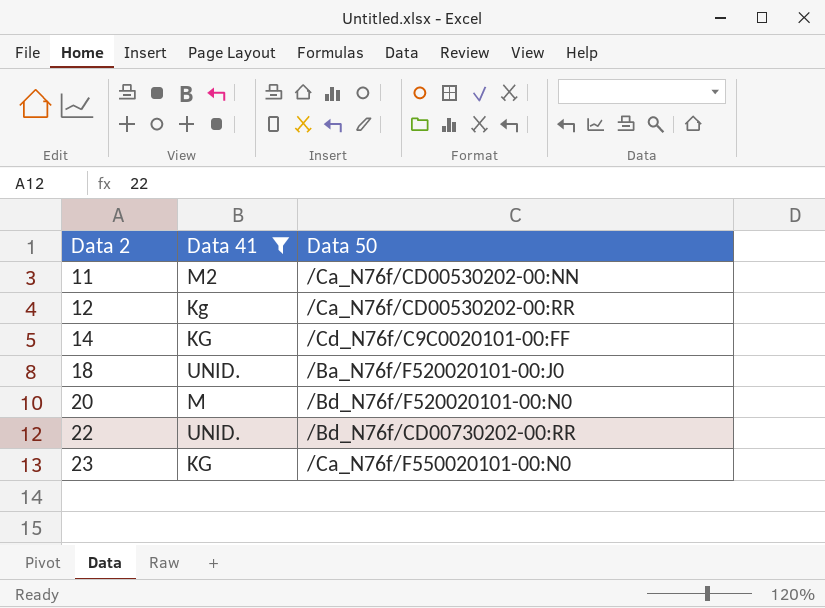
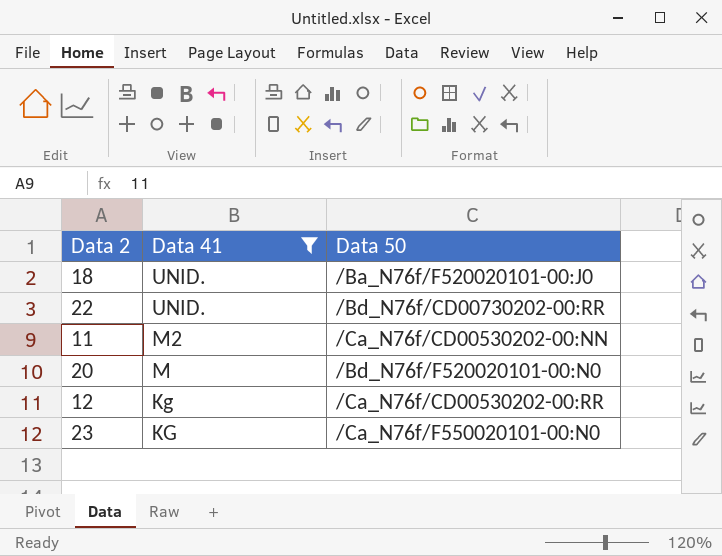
row order: Data 2 ascending -> Data 41 descending
row 14: KG | /Cd_N76f/C9C0020101-00:FF -> none

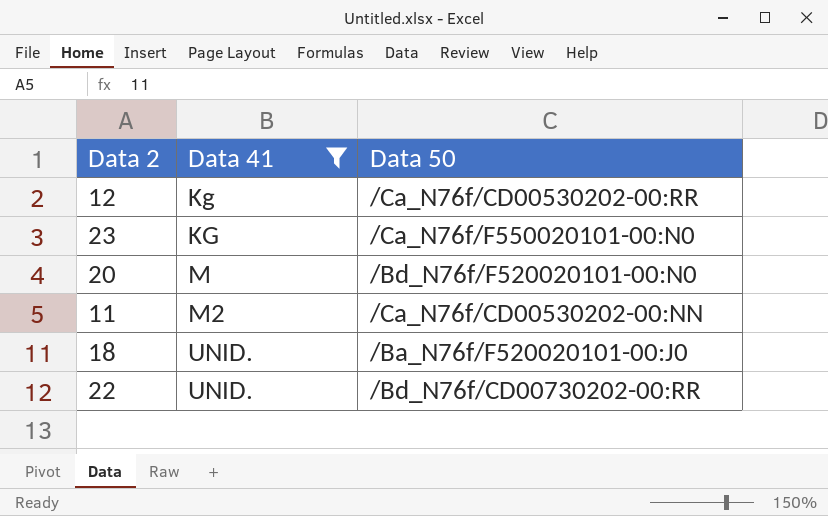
row order: Data 41 descending -> Data 41 ascending

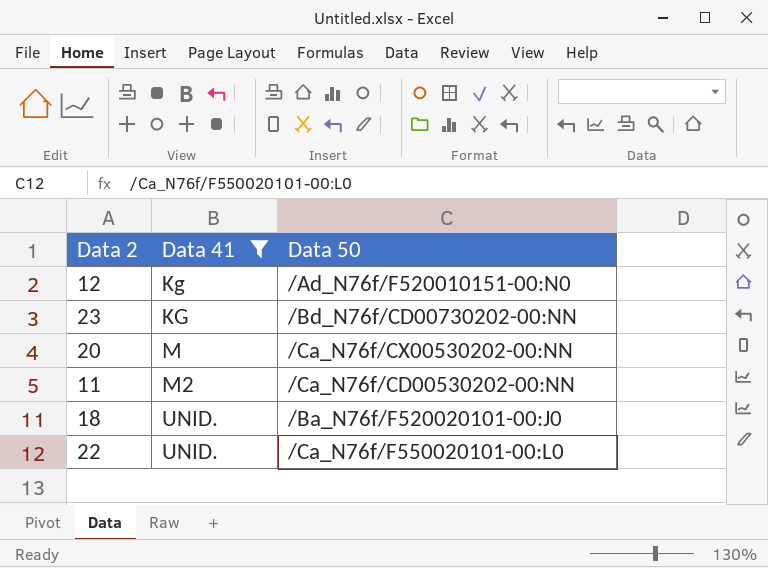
12 | Data 50: /Ca_N76f/CD00530202-00:RR -> /Ad_N76f/F520010151-00:N0
23 | Data 50: /Ca_N76f/F550020101-00:N0 -> /Bd_N76f/CD00730202-00:NN
20 | Data 50: /Bd_N76f/F520020101-00:N0 -> /Ca_N76f/CX00530202-00:NN
22 | Data 50: /Bd_N76f/CD00730202-00:RR -> /Ca_N76f/F550020101-00:L0

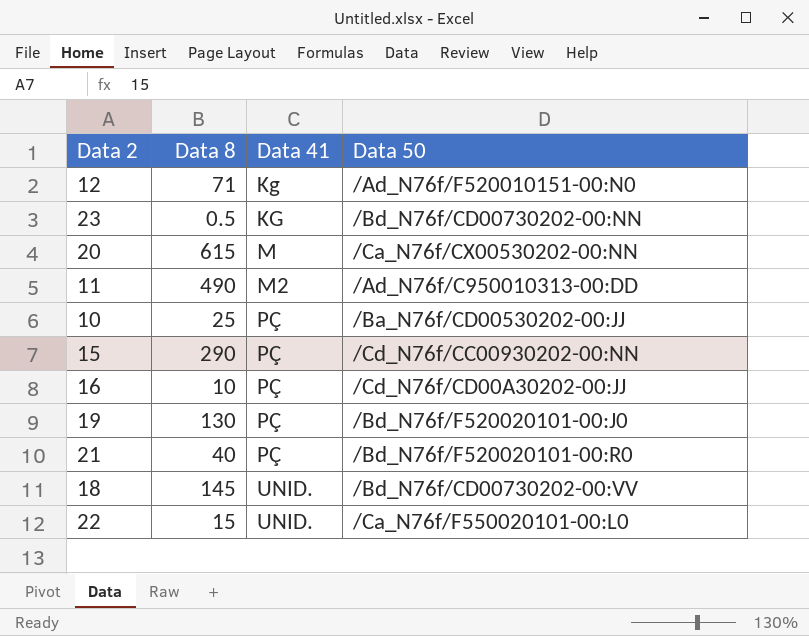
filter: Data 41 != PÇ -> none
column Data 8 | position: none -> 2
11 | Data 50: /Ca_N76f/CD00530202-00:NN -> /Ad_N76f/C950010313-00:DD
18 | Data 50: /Ba_N76f/F520020101-00:J0 -> /Bd_N76f/CD00730202-00:VV

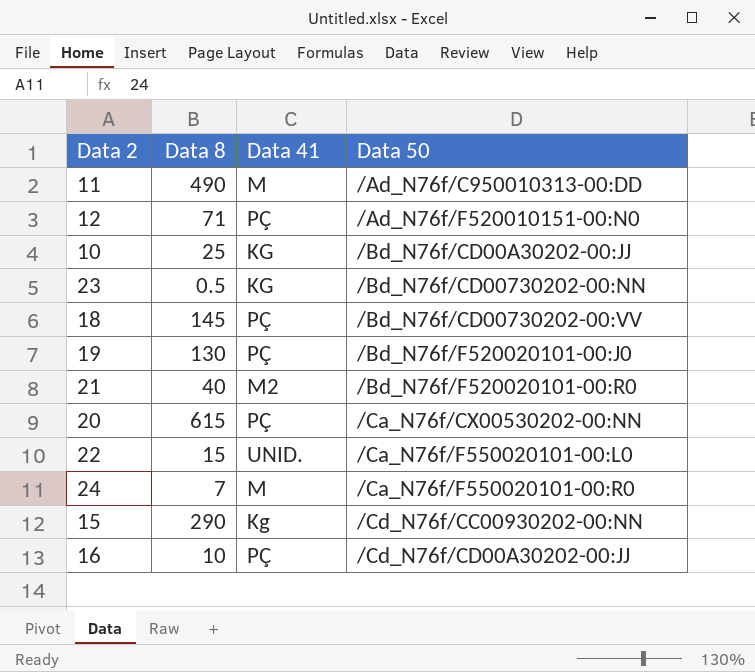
row order: Data 41 ascending -> Data 50 ascending
11 | Data 41: M2 -> M
12 | Data 41: Kg -> PÇ
10 | Data 41: PÇ -> KG
10 | Data 50: /Ba_N76f/CD00530202-00:JJ -> /Bd_N76f/CD00A30202-00:JJ
18 | Data 41: UNID. -> PÇ
21 | Data 41: PÇ -> M2
20 | Data 41: M -> PÇ
row 24: none -> 7 | M | /Ca_N76f/F550020101-00:R0
15 | Data 41: PÇ -> Kg

